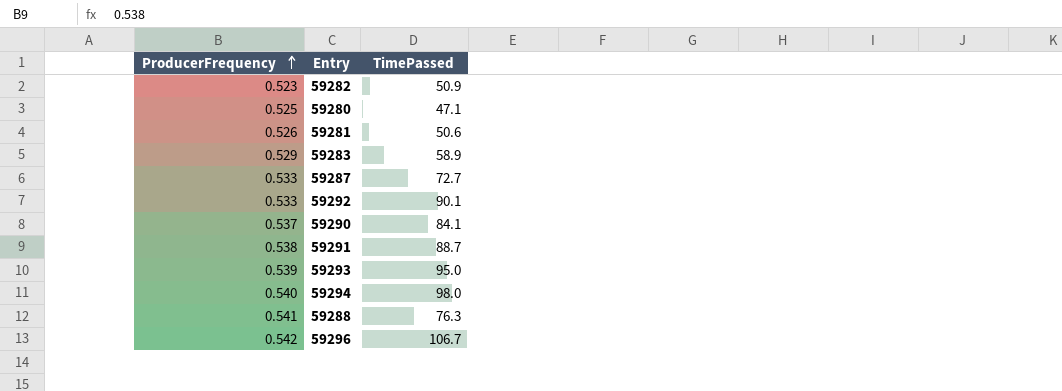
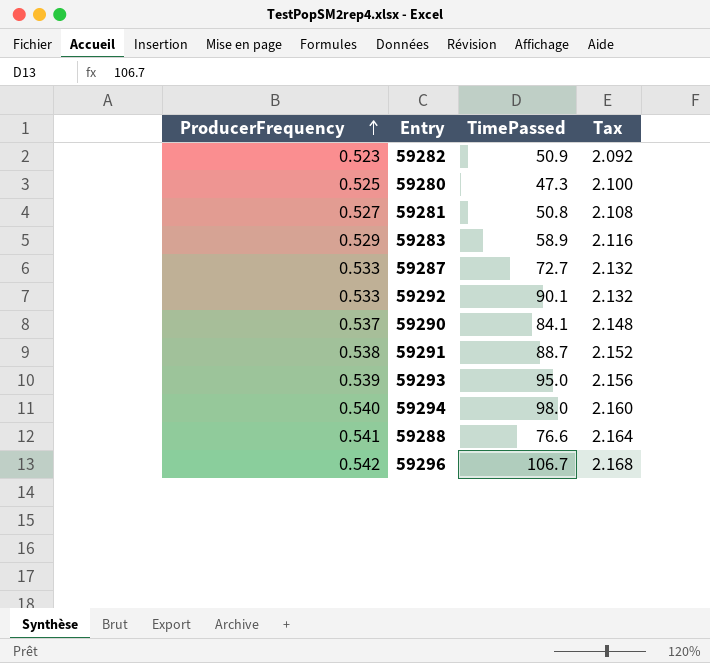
column Tax | formula: none -> [ProducerFrequency] * 4
59280 | TimePassed: 47.1 -> 47.3
59281 | ProducerFrequency: 0.526 -> 0.527
59281 | TimePassed: 50.6 -> 50.8
59288 | TimePassed: 76.3 -> 76.6

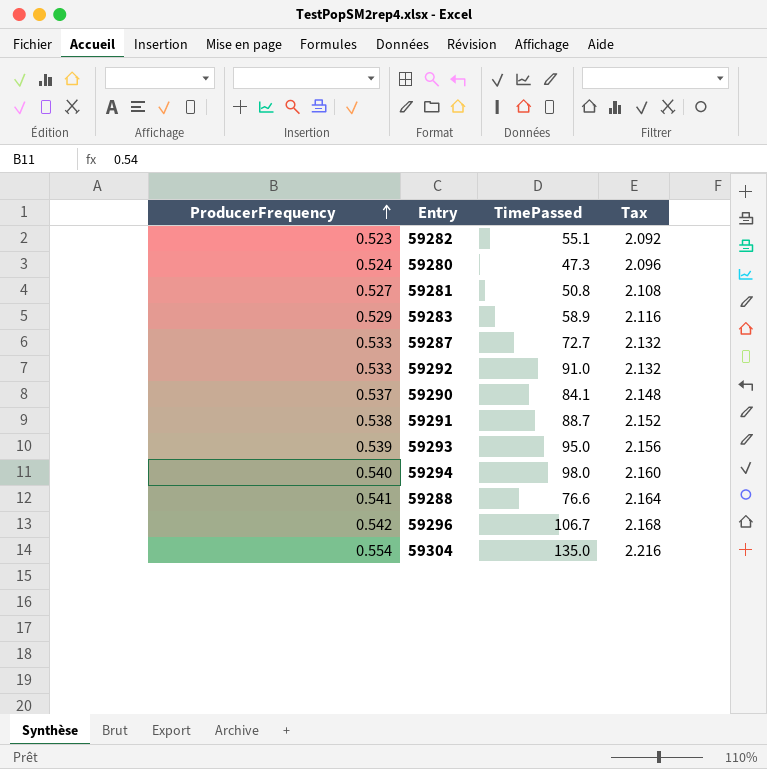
59282 | TimePassed: 50.9 -> 55.1
59280 | ProducerFrequency: 0.525 -> 0.524
59280 | Tax: 2.100 -> 2.096
59292 | TimePassed: 90.1 -> 91.0
row 59304: none -> 0.554 | 135.0 | 2.216

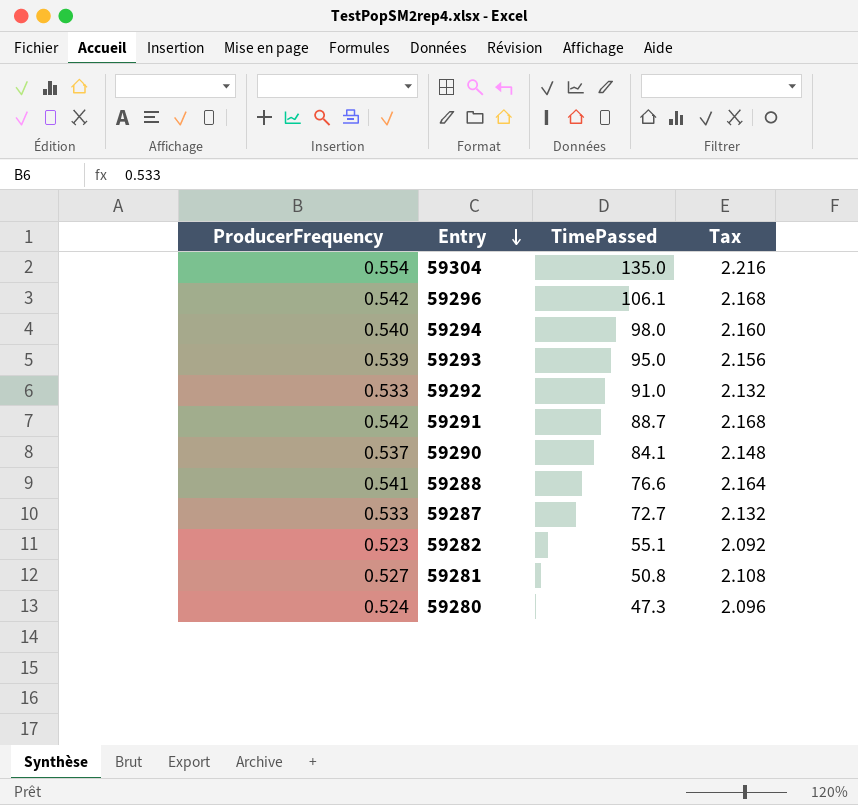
row order: ProducerFrequency ascending -> Entry descending
row 59283: 0.529 | 58.9 | 2.116 -> none
59296 | TimePassed: 106.7 -> 106.1
59291 | ProducerFrequency: 0.538 -> 0.542
59291 | Tax: 2.152 -> 2.168

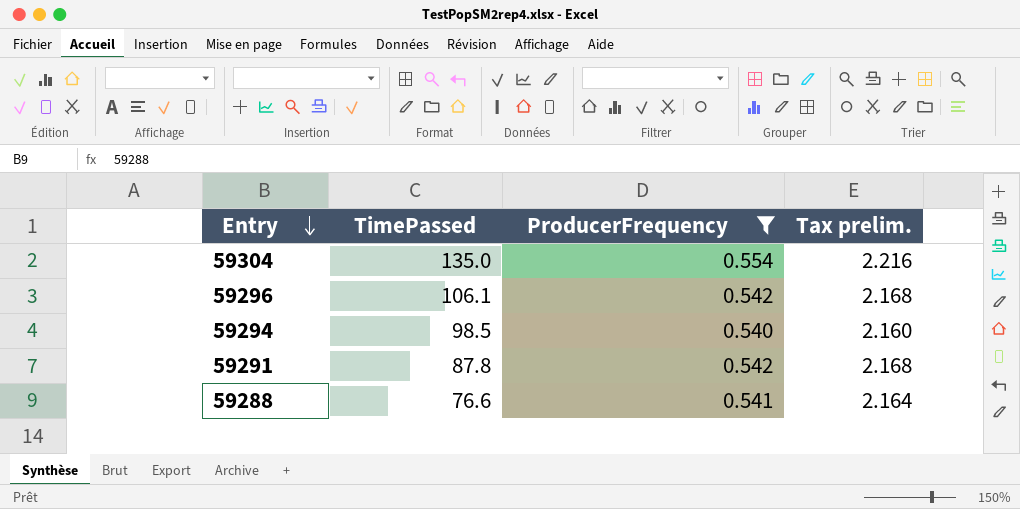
filter: none -> ProducerFrequency >= 0.540
column ProducerFrequency | position: 1 -> 3
column name: Tax -> Tax prelim.
59294 | TimePassed: 98.0 -> 98.5
59291 | TimePassed: 88.7 -> 87.8

